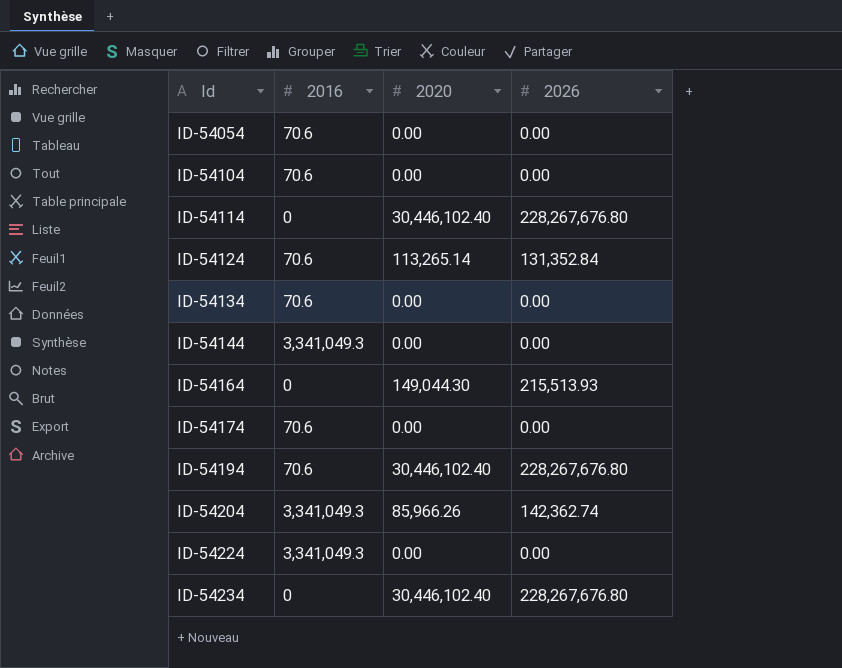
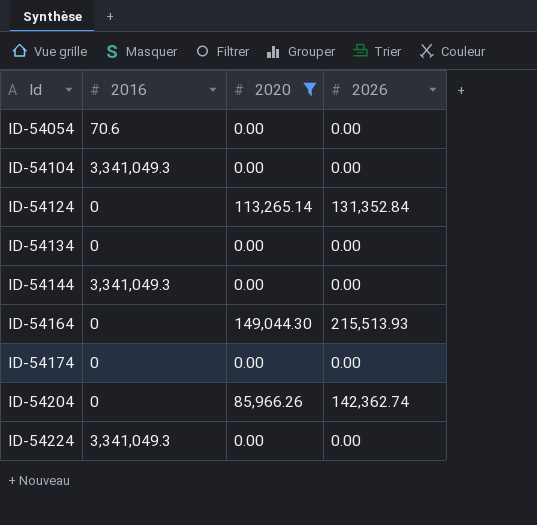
filter: none -> 2020 != 30,446,102.40
ID-54104 | 2016: 70.6 -> 3,341,049.3
ID-54124 | 2016: 70.6 -> 0
ID-54134 | 2016: 70.6 -> 0
ID-54174 | 2016: 70.6 -> 0
ID-54204 | 2016: 3,341,049.3 -> 0

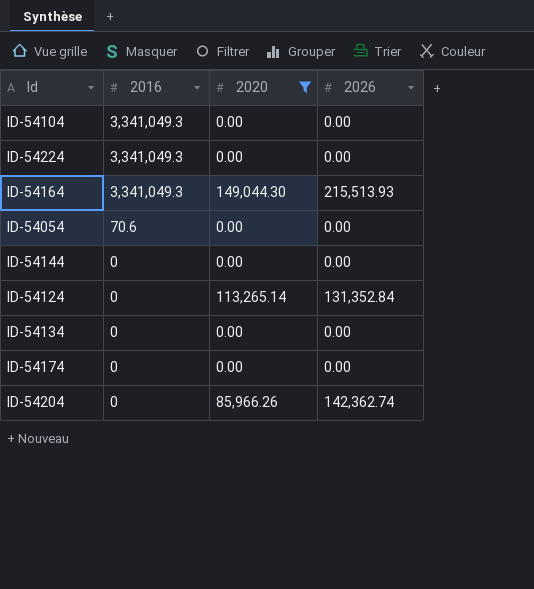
row order: Id ascending -> 2016 descending
ID-54164 | 2016: 0 -> 3,341,049.3
ID-54144 | 2016: 3,341,049.3 -> 0

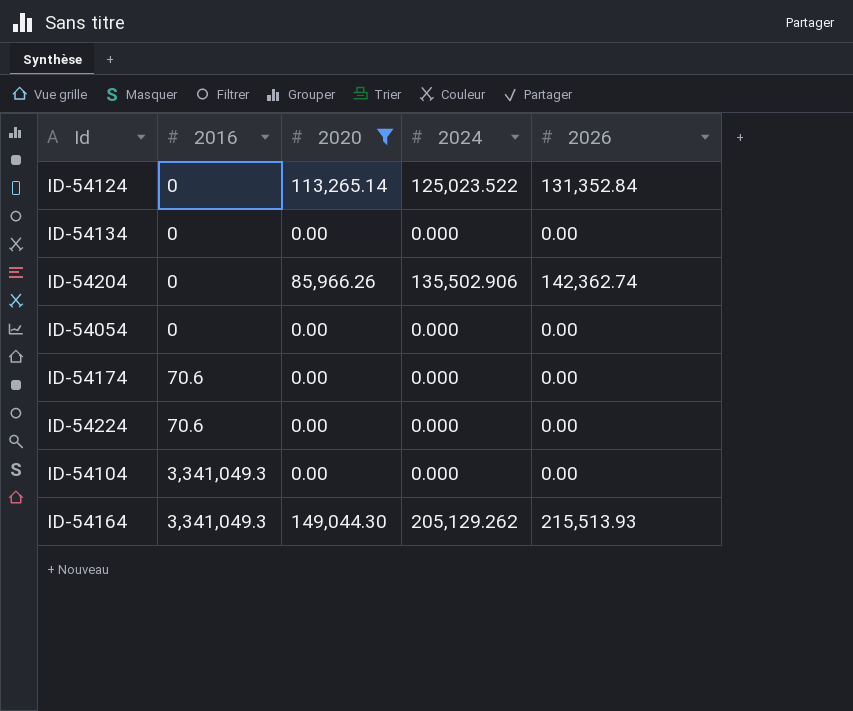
row order: 2016 descending -> 2016 ascending
column 2024 | position: none -> 4
row ID-54144: 0 | 0.00 | 0.00 -> none
ID-54054 | 2016: 70.6 -> 0
ID-54174 | 2016: 0 -> 70.6
ID-54224 | 2016: 3,341,049.3 -> 70.6

